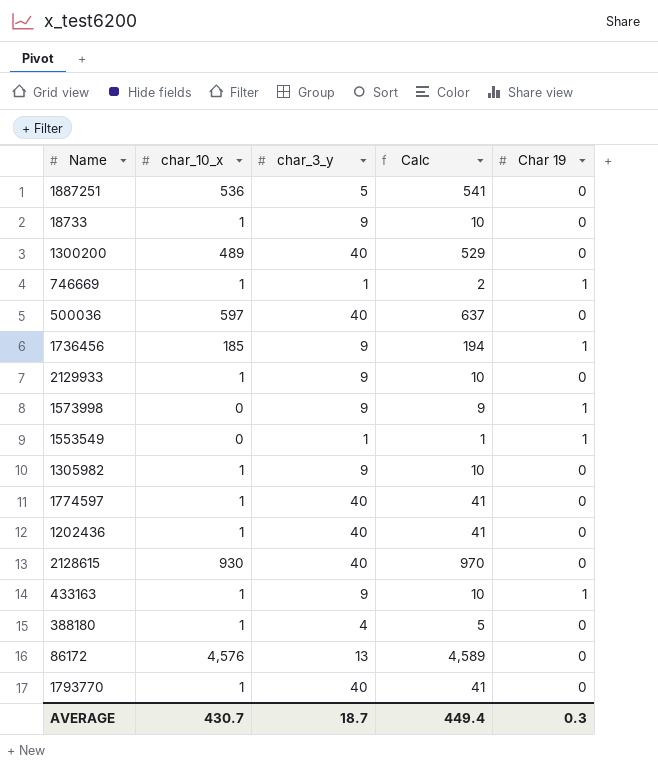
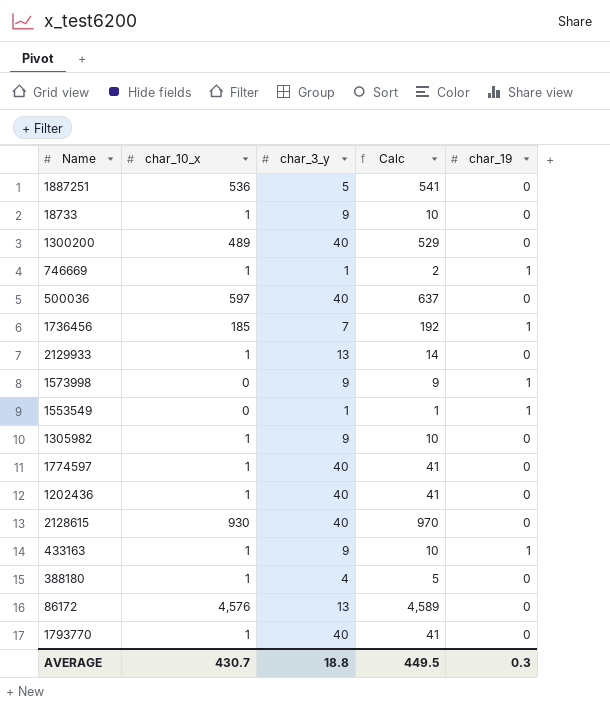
column name: Char 19 -> char_19
1736456 | char_3_y: 9 -> 7
1736456 | Calc: 194 -> 192
2129933 | char_3_y: 9 -> 13
2129933 | Calc: 10 -> 14
AVERAGE | char_3_y: 18.7 -> 18.8
AVERAGE | Calc: 449.4 -> 449.5

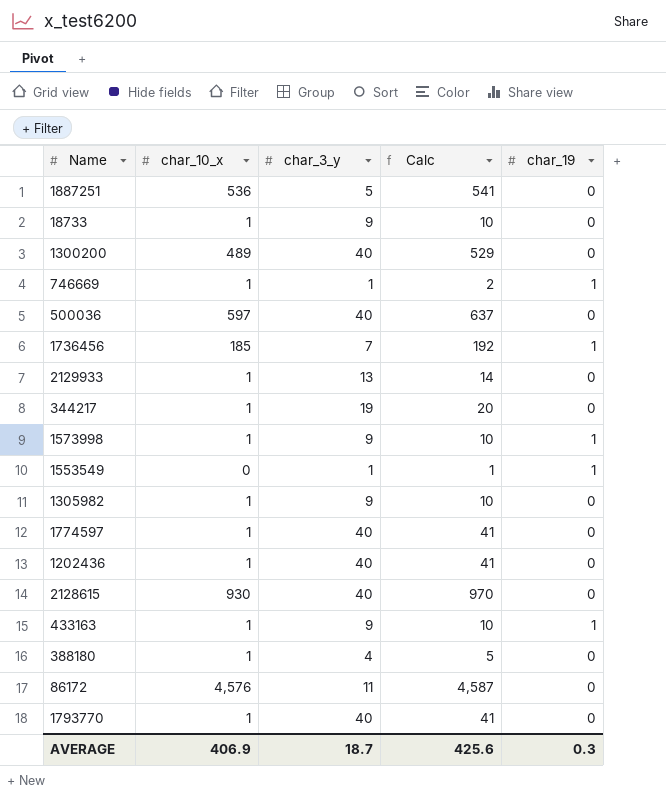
row 344217: none -> 1 | 19 | 20 | 0
1573998 | char_10_x: 0 -> 1
1573998 | Calc: 9 -> 10
86172 | char_3_y: 13 -> 11
86172 | Calc: 4,589 -> 4,587
AVERAGE | char_10_x: 430.7 -> 406.9
AVERAGE | char_3_y: 18.8 -> 18.7
AVERAGE | Calc: 449.5 -> 425.6

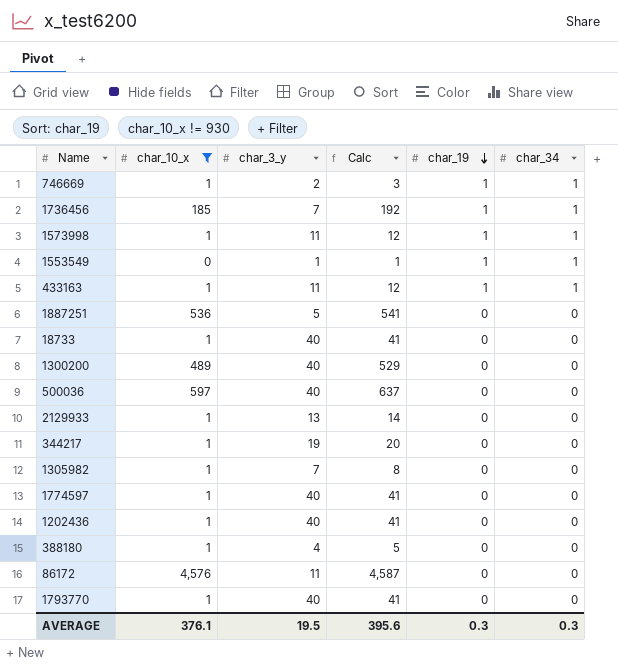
filter: none -> char_10_x != 930
row order: none -> char_19 descending
column char_34 | position: none -> 6
746669 | char_3_y: 1 -> 2
746669 | Calc: 2 -> 3
1573998 | char_3_y: 9 -> 11
1573998 | Calc: 10 -> 12
433163 | char_3_y: 9 -> 11
433163 | Calc: 10 -> 12
18733 | char_3_y: 9 -> 40
18733 | Calc: 10 -> 41
1305982 | char_3_y: 9 -> 7
1305982 | Calc: 10 -> 8
AVERAGE | char_10_x: 406.9 -> 376.1
AVERAGE | char_3_y: 18.7 -> 19.5
AVERAGE | Calc: 425.6 -> 395.6

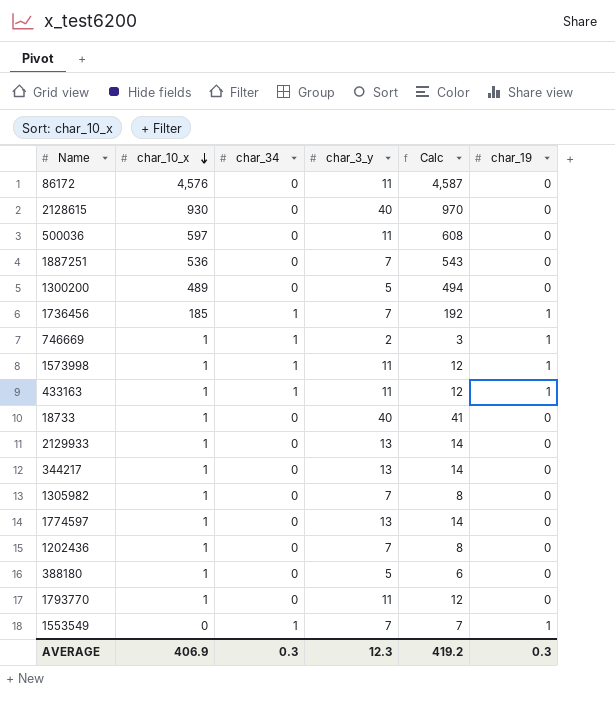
filter: char_10_x != 930 -> none
row order: char_19 descending -> char_10_x descending
column char_34 | position: 6 -> 3
500036 | char_3_y: 40 -> 11
500036 | Calc: 637 -> 608
1887251 | char_3_y: 5 -> 7
1887251 | Calc: 541 -> 543
1300200 | char_3_y: 40 -> 5
1300200 | Calc: 529 -> 494
344217 | char_3_y: 19 -> 13
344217 | Calc: 20 -> 14
1774597 | char_3_y: 40 -> 13
1774597 | Calc: 41 -> 14
1202436 | char_3_y: 40 -> 7
1202436 | Calc: 41 -> 8
388180 | char_3_y: 4 -> 5
388180 | Calc: 5 -> 6
1793770 | char_3_y: 40 -> 11
1793770 | Calc: 41 -> 12
1553549 | char_3_y: 1 -> 7
1553549 | Calc: 1 -> 7
AVERAGE | char_10_x: 376.1 -> 406.9
AVERAGE | char_3_y: 19.5 -> 12.3
AVERAGE | Calc: 395.6 -> 419.2

